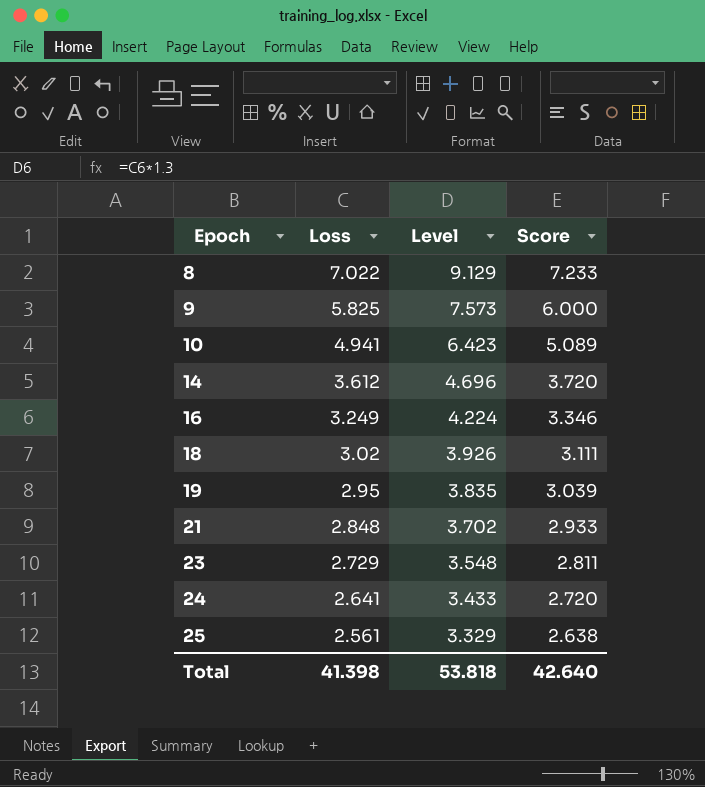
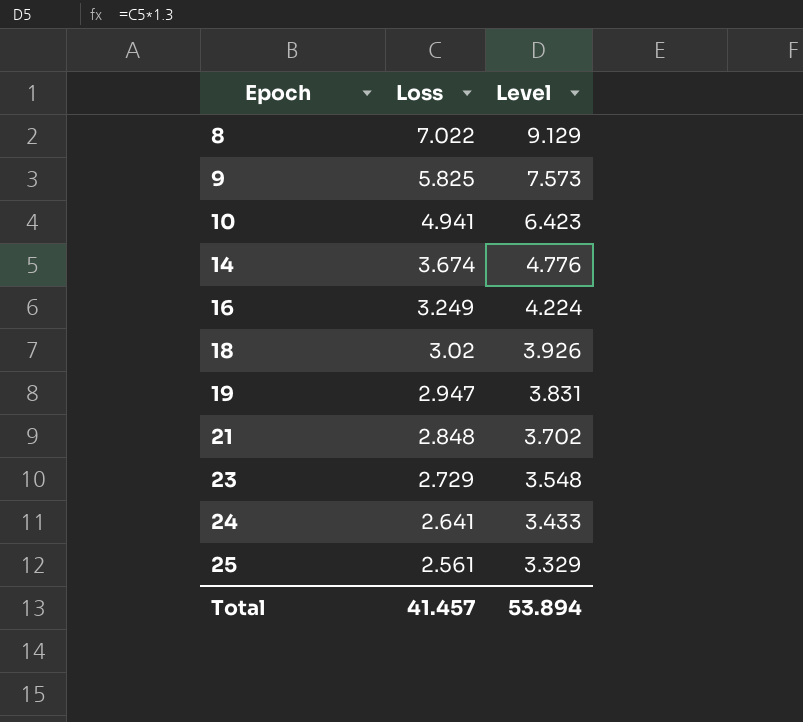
column Score | formula: [Loss] * 1.03 -> none
14 | Loss: 3.612 -> 3.674
14 | Level: 4.696 -> 4.776
19 | Loss: 2.95 -> 2.947
19 | Level: 3.835 -> 3.831
Total | Loss: 41.398 -> 41.457
Total | Level: 53.818 -> 53.894

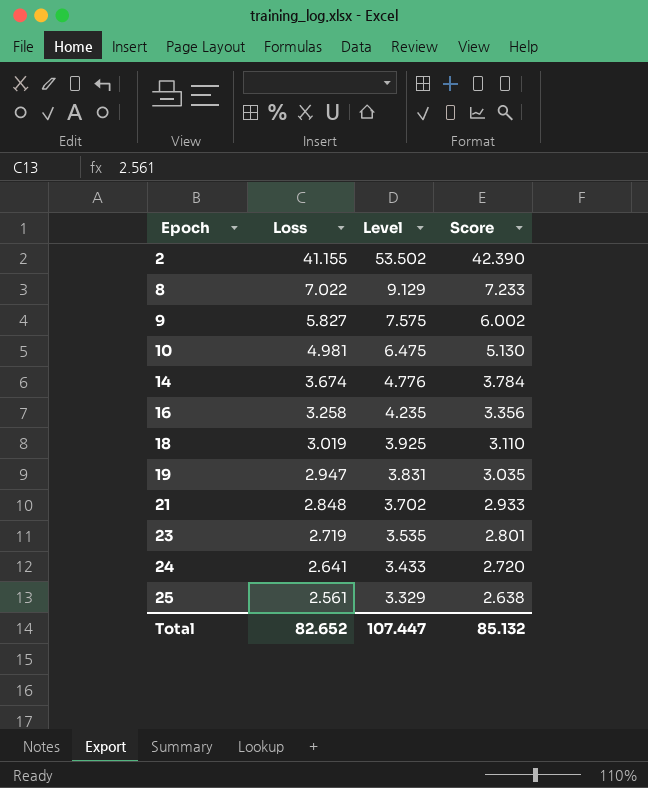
column Score | formula: none -> [Loss] * 1.03
row 2: none -> 41.155 | 53.502 | 42.390
9 | Loss: 5.825 -> 5.827
9 | Level: 7.573 -> 7.575
10 | Loss: 4.941 -> 4.981
10 | Level: 6.423 -> 6.475
16 | Loss: 3.249 -> 3.258
16 | Level: 4.224 -> 4.235
18 | Loss: 3.02 -> 3.019
18 | Level: 3.926 -> 3.925
23 | Loss: 2.729 -> 2.719
23 | Level: 3.548 -> 3.535
Total | Loss: 41.457 -> 82.652
Total | Level: 53.894 -> 107.447

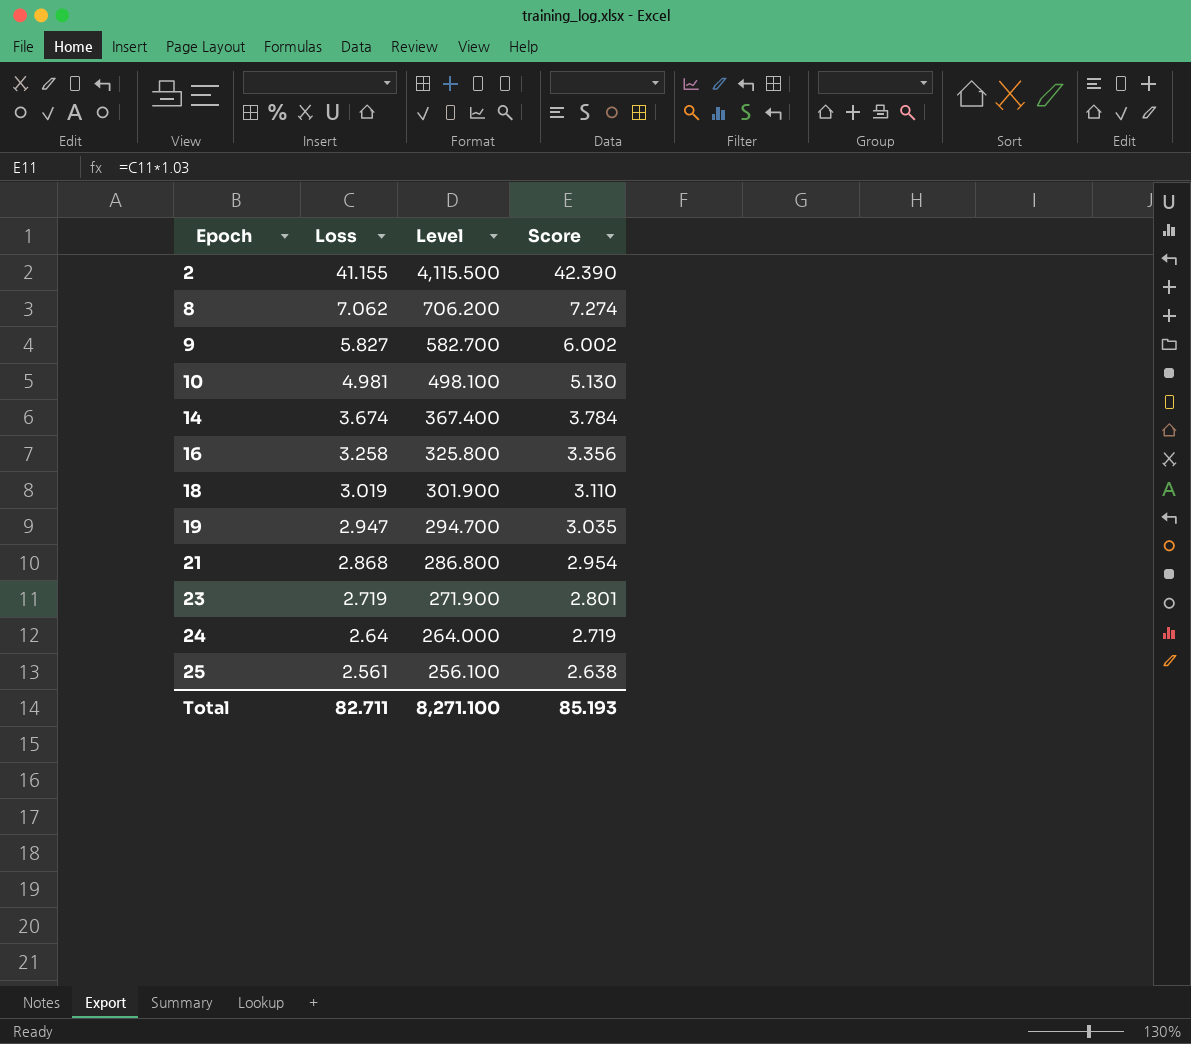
column Level | formula: [Loss] * 1.3 -> [Loss] * 100
8 | Loss: 7.022 -> 7.062
8 | Score: 7.233 -> 7.274
21 | Loss: 2.848 -> 2.868
21 | Score: 2.933 -> 2.954
24 | Loss: 2.641 -> 2.64
24 | Score: 2.720 -> 2.719
Total | Loss: 82.652 -> 82.711
Total | Level: 107.447 -> 8,271.100
Total | Score: 85.132 -> 85.193

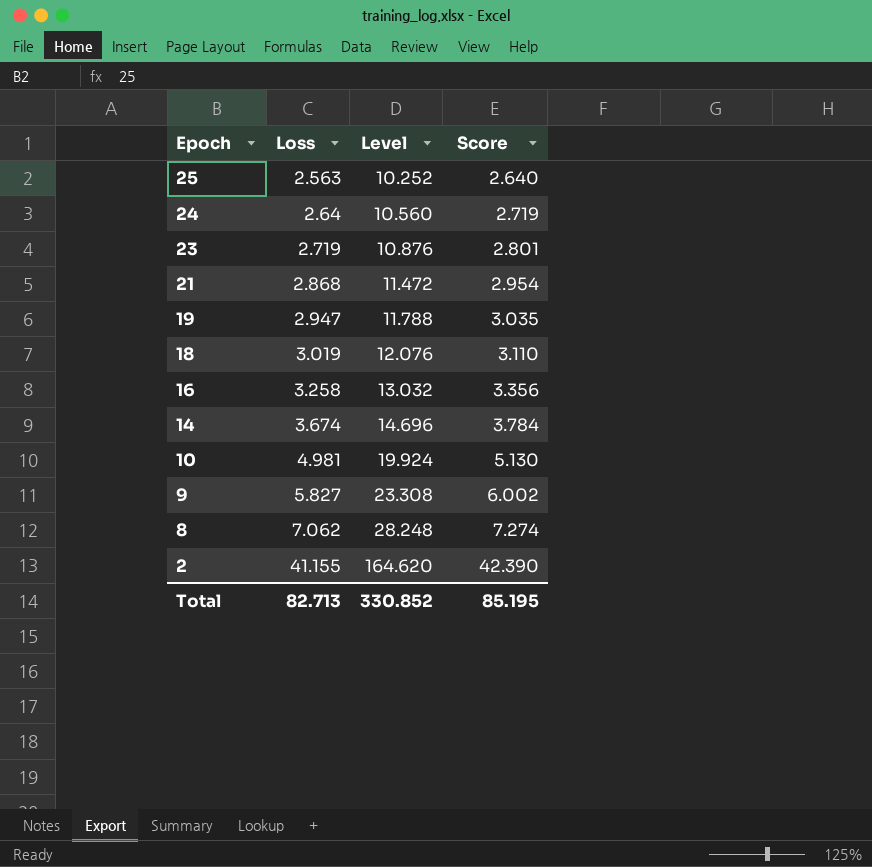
row order: Epoch ascending -> Epoch descending
column Level | formula: [Loss] * 100 -> [Loss] * 4
25 | Loss: 2.561 -> 2.563
25 | Score: 2.638 -> 2.640
Total | Loss: 82.711 -> 82.713
Total | Level: 8,271.100 -> 330.852
Total | Score: 85.193 -> 85.195

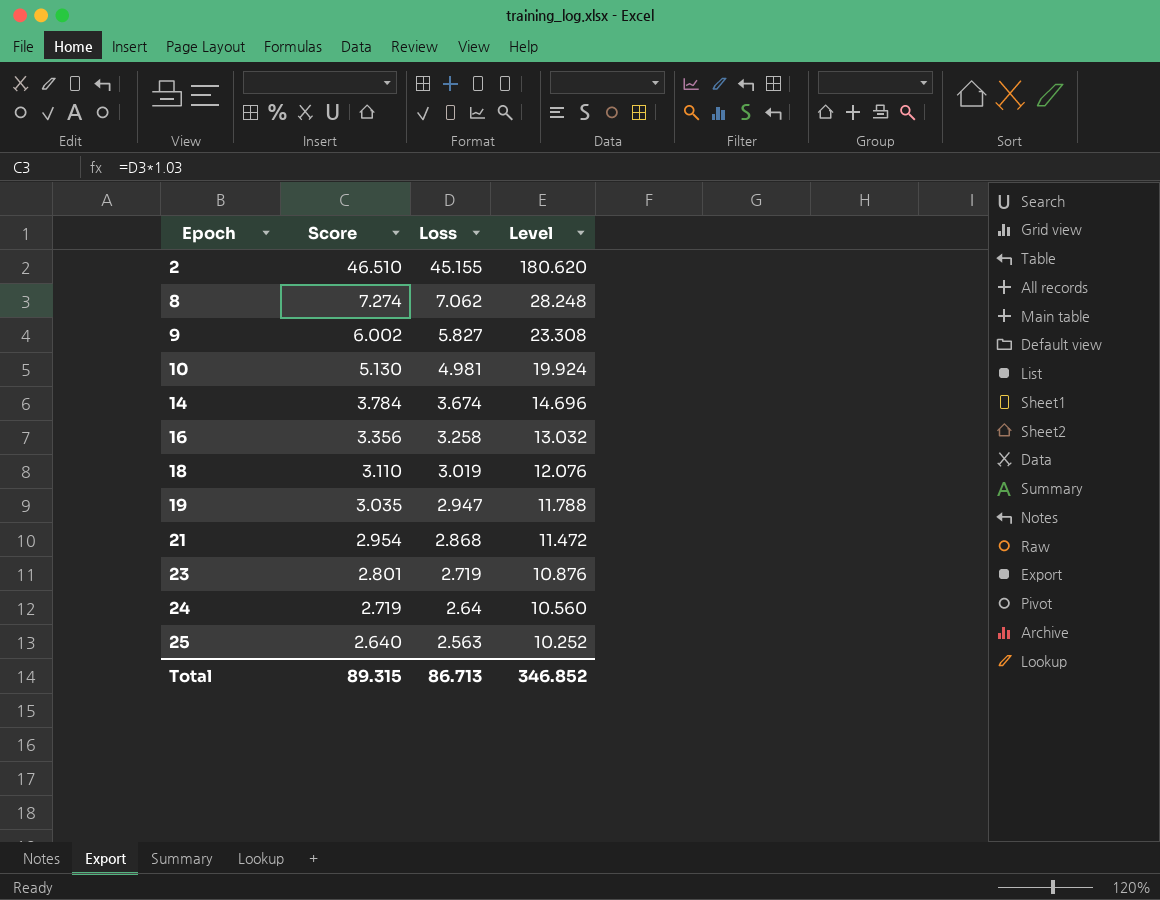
row order: Epoch descending -> Epoch ascending
column Score | position: 4 -> 2
2 | Score: 42.390 -> 46.510
2 | Loss: 41.155 -> 45.155
2 | Level: 164.620 -> 180.620
Total | Score: 85.195 -> 89.315
Total | Loss: 82.713 -> 86.713
Total | Level: 330.852 -> 346.852

